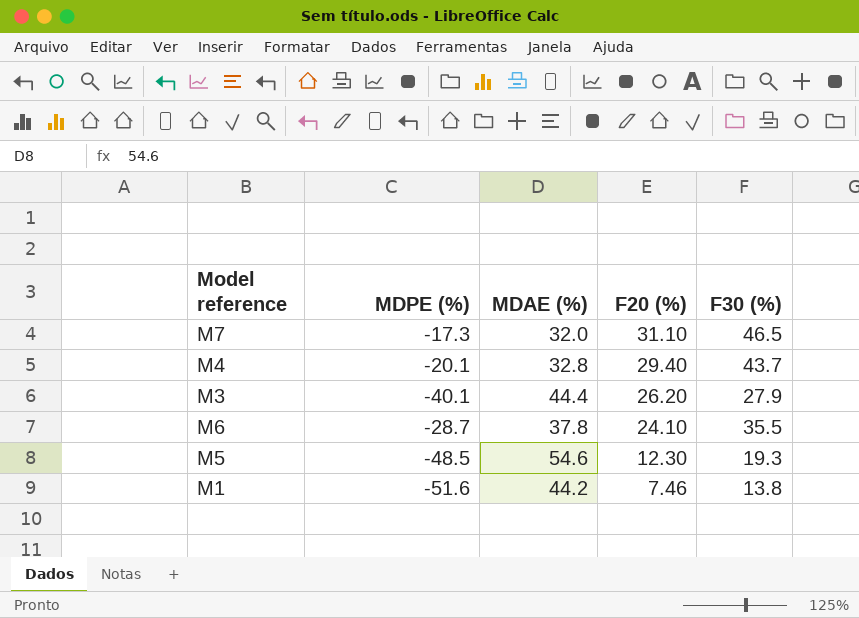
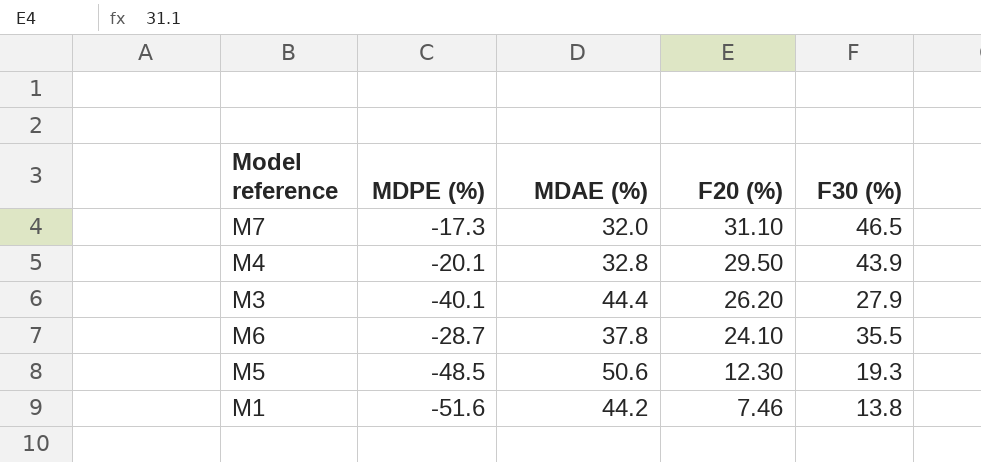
M4 | F20 (%): 29.40 -> 29.50
M4 | F30 (%): 43.7 -> 43.9
M5 | MDAE (%): 54.6 -> 50.6

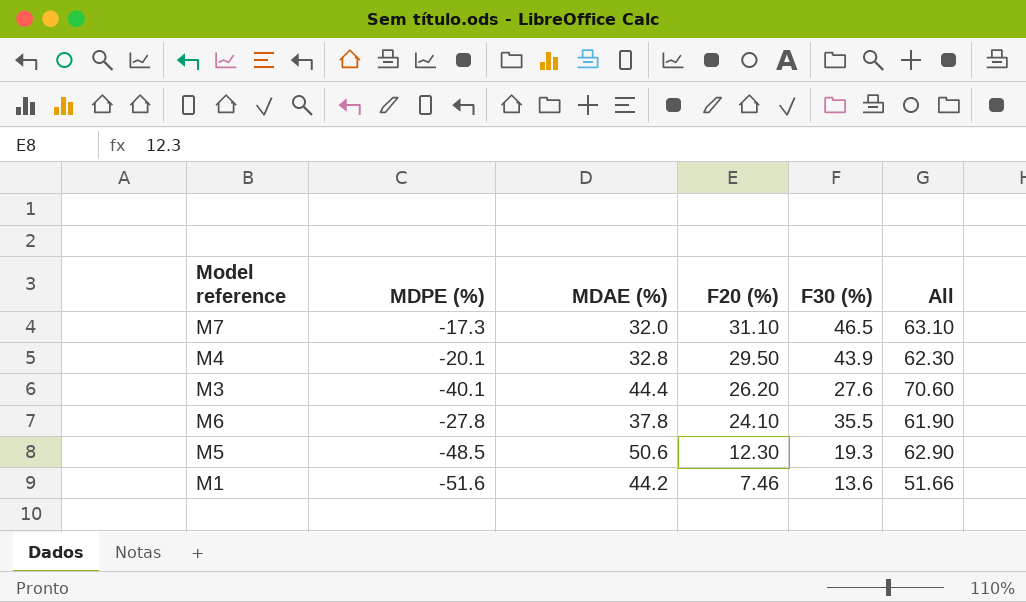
column All | formula: none -> [MDAE (%)] + [F20 (%)]
M3 | F30 (%): 27.9 -> 27.6
M6 | MDPE (%): -28.7 -> -27.8
M1 | F30 (%): 13.8 -> 13.6

